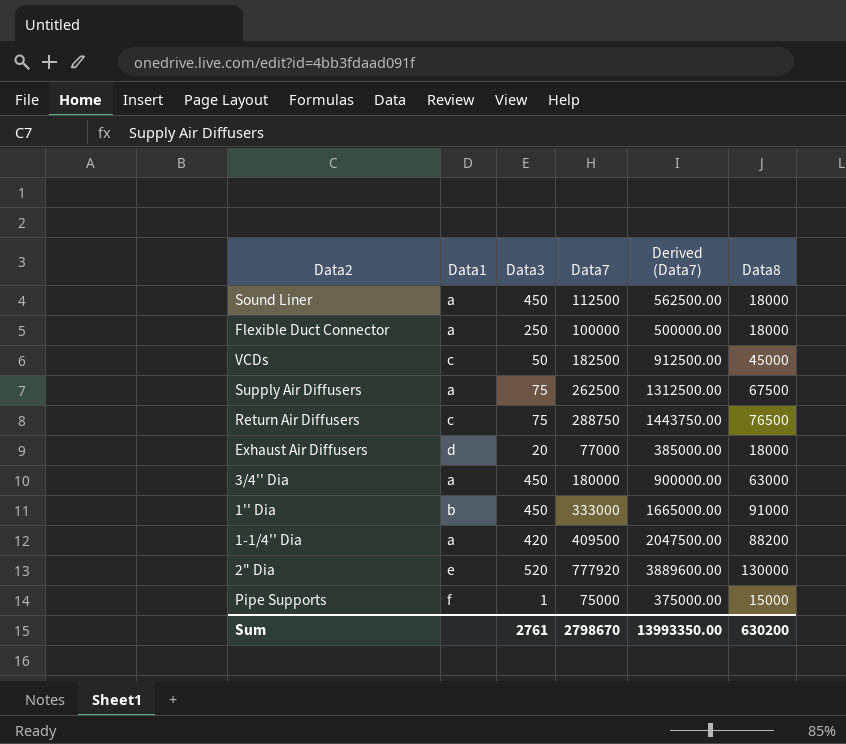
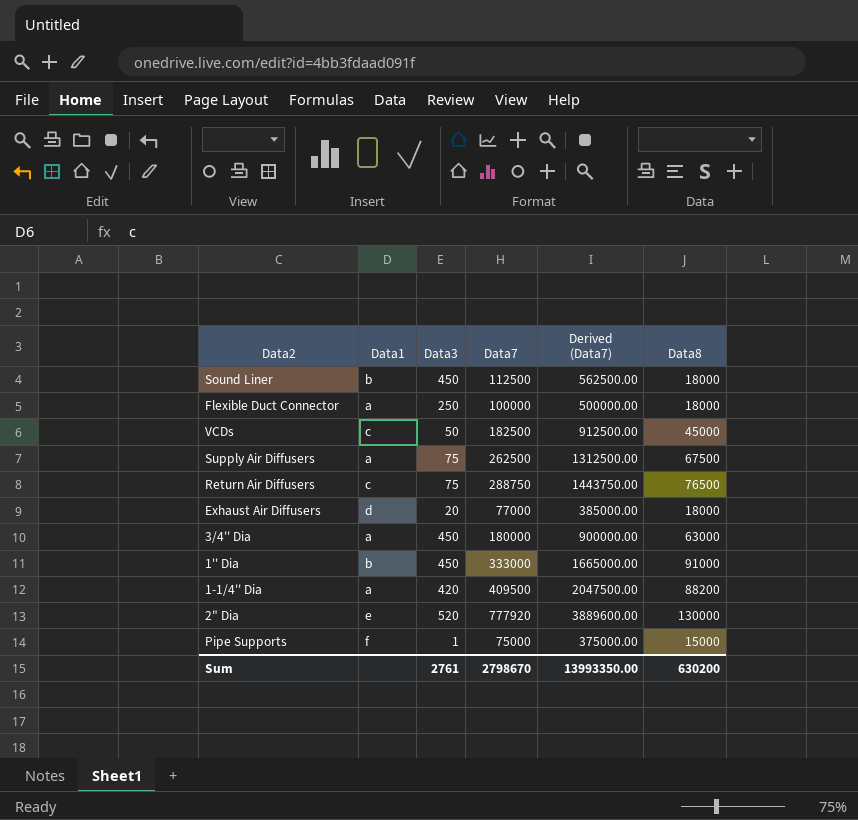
Sound Liner | Data1: a -> b

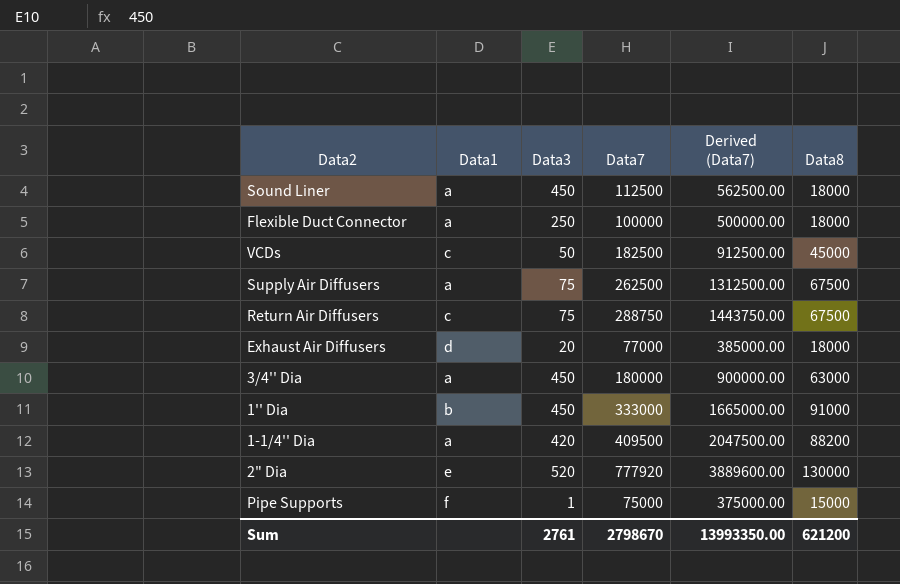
Sound Liner | Data1: b -> a
Return Air Diffusers | Data8: 76500 -> 67500
Sum | Data8: 630200 -> 621200

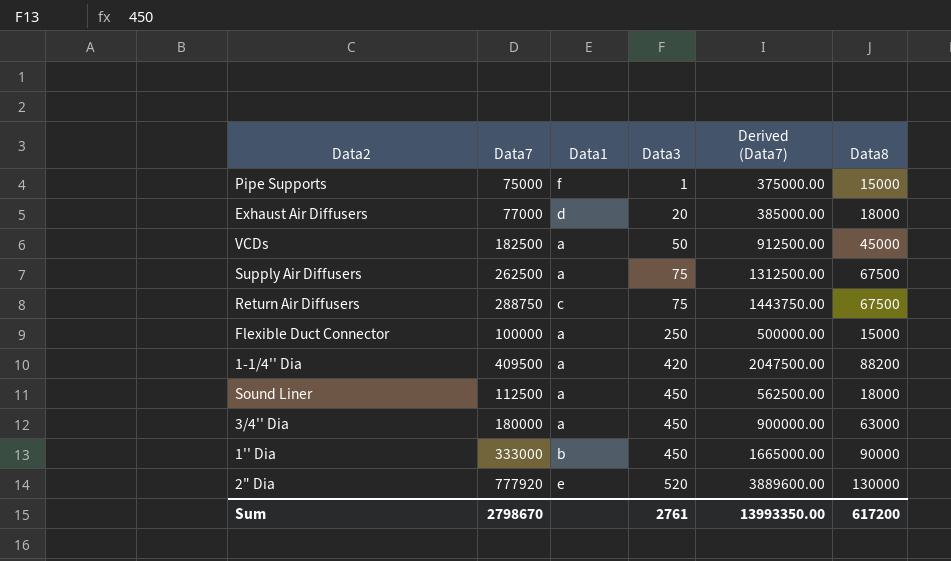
row order: none -> Data3 ascending
column Data7 | position: 4 -> 2
VCDs | Data1: c -> a
Flexible Duct Connector | Data8: 18000 -> 15000
1'' Dia | Data8: 91000 -> 90000
Sum | Data8: 621200 -> 617200

